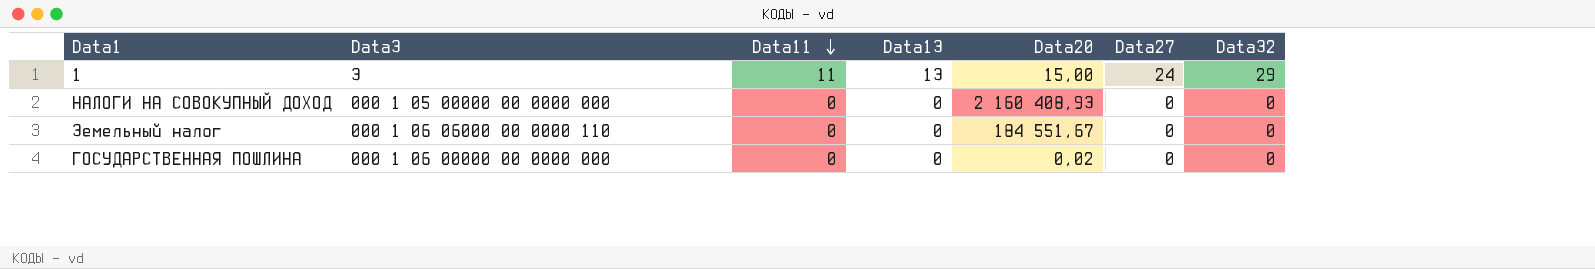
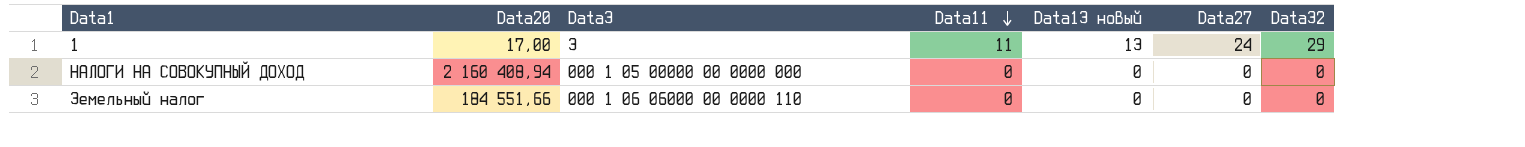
column Data20 | position: 5 -> 2
column name: Data13 -> Data13 новый
row ГОСУДАРСТВЕННАЯ ПОШЛИНА: 000 1 06 00000 00 0000 000 | 0 | 0 | 0,02 | 0 | 0 -> none
1 | Data20: 15,00 -> 17,00
НАЛОГИ НА СОВОКУПНЫЙ ДОХОД | Data20: 2 160 408,93 -> 2 160 408,94
Земельный налог | Data20: 184 551,67 -> 184 551,66

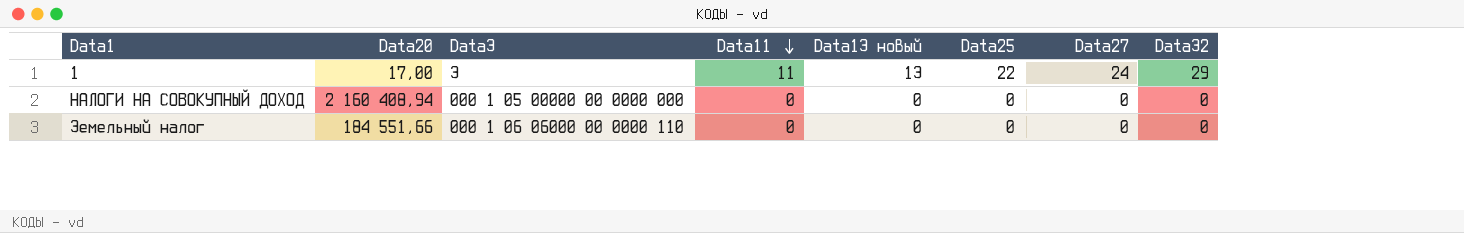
column Data25 | position: none -> 6

